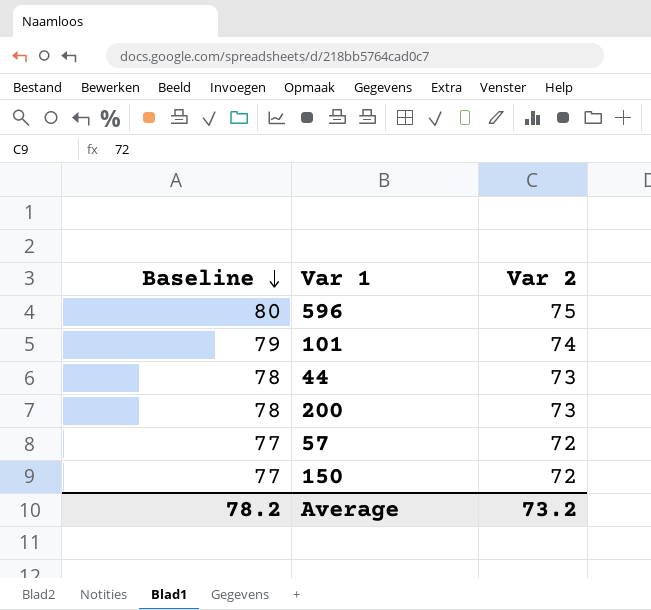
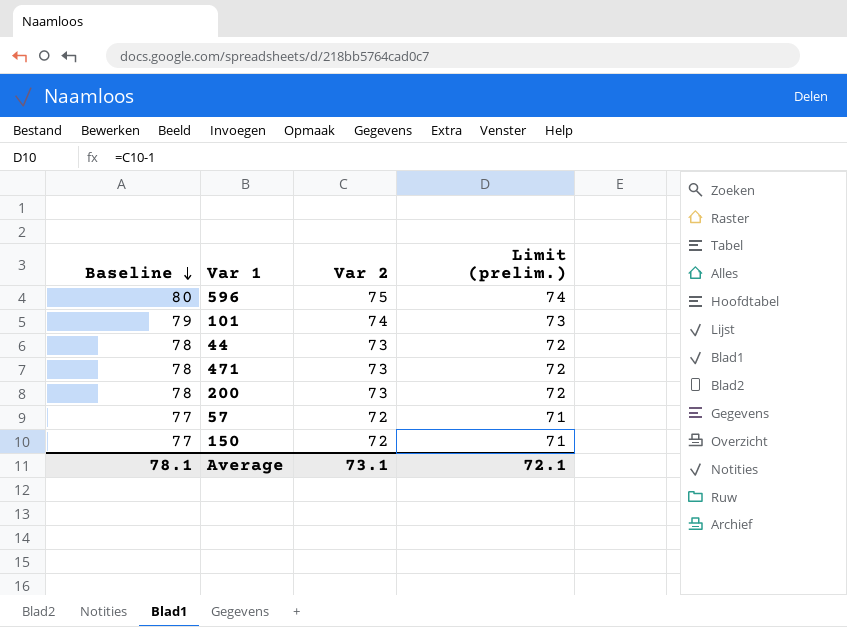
column Limit (prelim.) | formula: none -> [Var 2] - 1
row 471: none -> 78 | 73 | 72
Average | Baseline: 78.2 -> 78.1
Average | Var 2: 73.2 -> 73.1

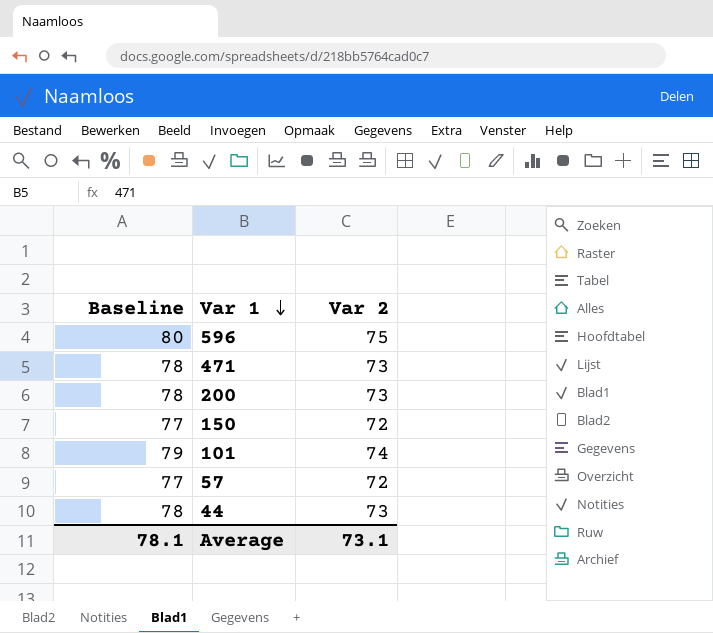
row order: Baseline descending -> Var 1 descending
column Limit (prelim.) | formula: [Var 2] - 1 -> none

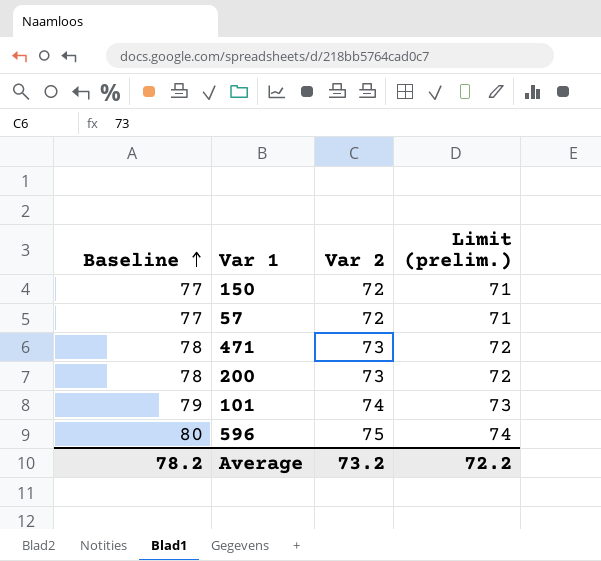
row order: Var 1 descending -> Baseline ascending
column Limit (prelim.) | formula: none -> [Var 2] - 1
row 44: 78 | 73 -> none
Average | Baseline: 78.1 -> 78.2
Average | Var 2: 73.1 -> 73.2

